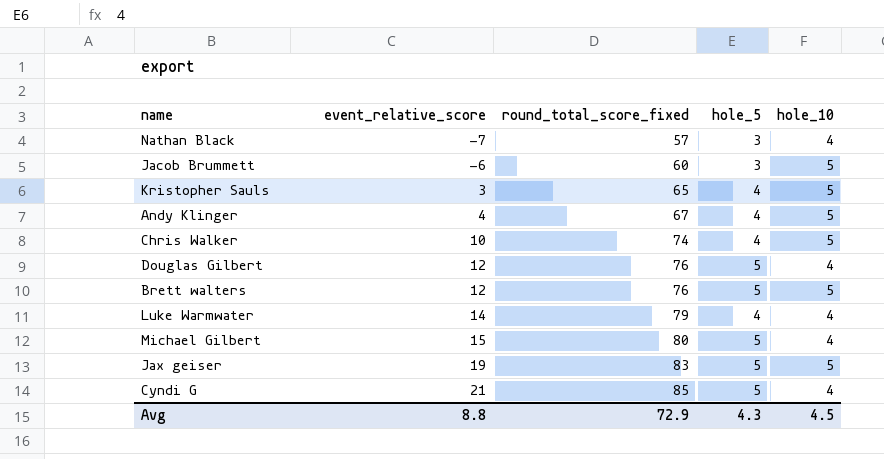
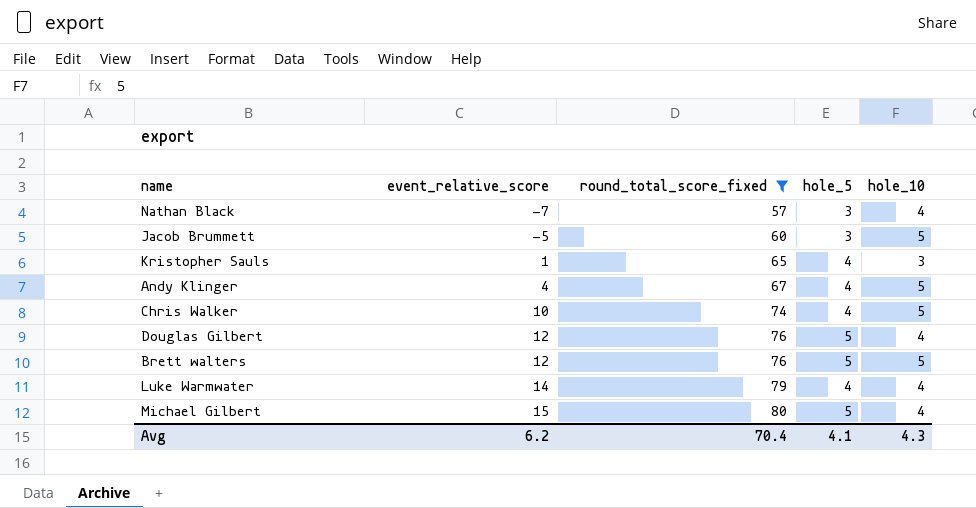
filter: none -> round_total_score_fixed <= 80
Jacob Brummett | event_relative_score: -6 -> -5
Kristopher Sauls | event_relative_score: 3 -> 1
Kristopher Sauls | hole_10: 5 -> 3
Avg | event_relative_score: 8.8 -> 6.2
Avg | round_total_score_fixed: 72.9 -> 70.4
Avg | hole_5: 4.3 -> 4.1
Avg | hole_10: 4.5 -> 4.3

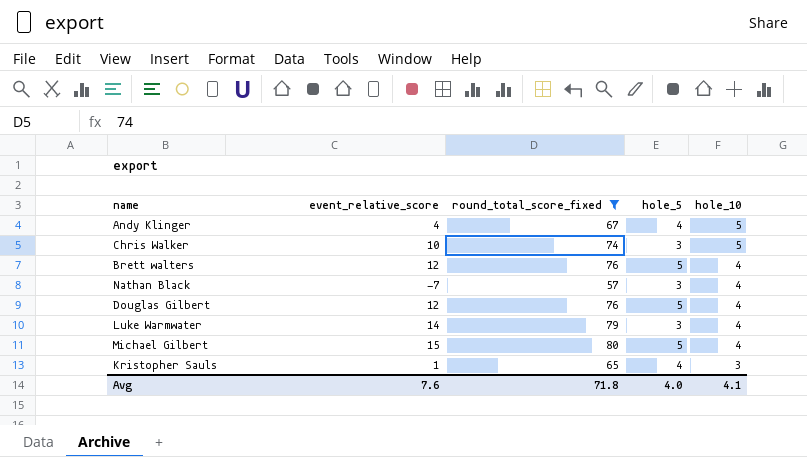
row order: event_relative_score ascending -> hole_10 descending
row Jacob Brummett: -5 | 60 | 3 | 5 -> none
Chris Walker | hole_5: 4 -> 3
Brett walters | hole_10: 5 -> 4
Luke Warmwater | hole_5: 4 -> 3
Avg | event_relative_score: 6.2 -> 7.6
Avg | round_total_score_fixed: 70.4 -> 71.8
Avg | hole_5: 4.1 -> 4.0
Avg | hole_10: 4.3 -> 4.1

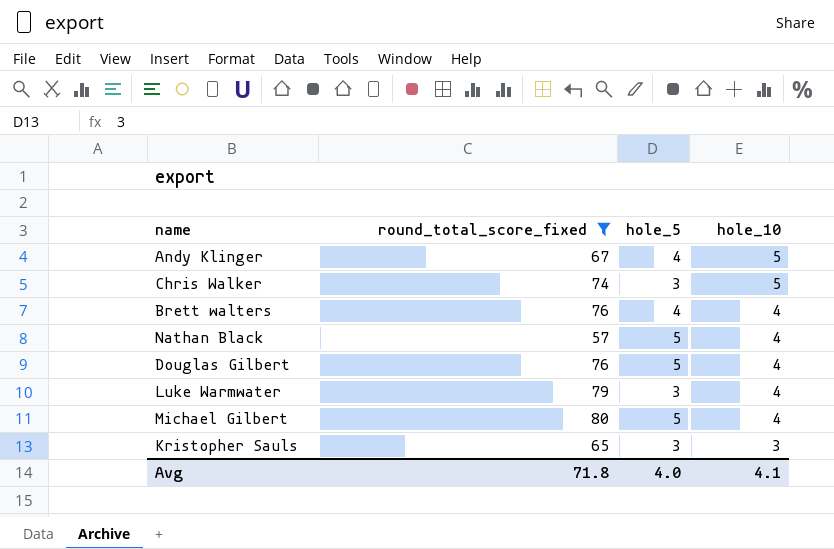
column event_relative_score | position: 2 -> none
Brett walters | hole_5: 5 -> 4
Nathan Black | hole_5: 3 -> 5
Kristopher Sauls | hole_5: 4 -> 3

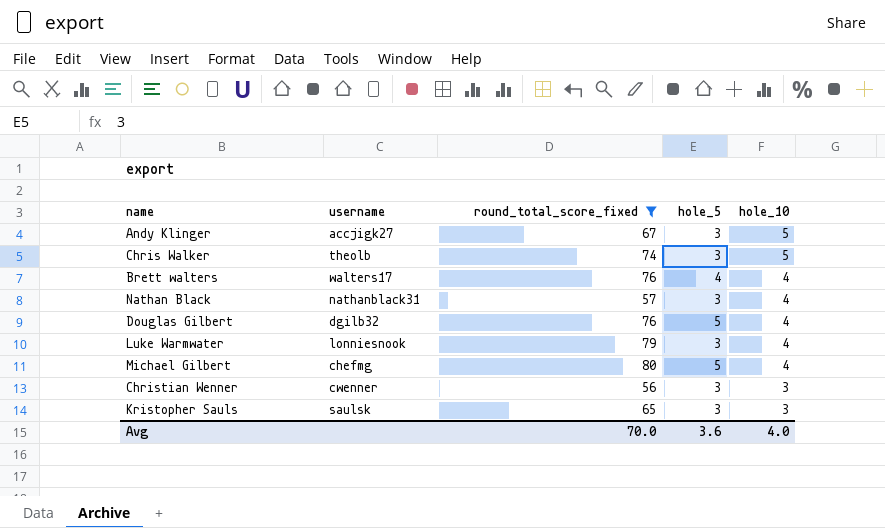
column username | position: none -> 2
Andy Klinger | hole_5: 4 -> 3
Nathan Black | hole_5: 5 -> 3
row Christian Wenner: none -> cwenner | 56 | 3 | 3
Avg | round_total_score_fixed: 71.8 -> 70.0
Avg | hole_5: 4.0 -> 3.6
Avg | hole_10: 4.1 -> 4.0

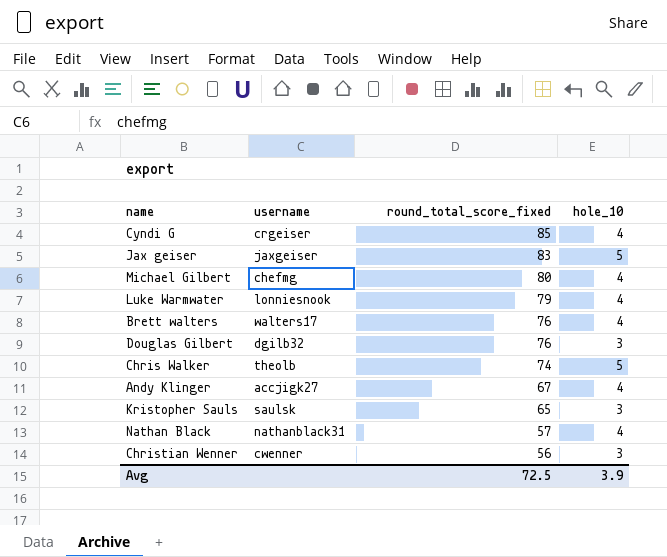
filter: round_total_score_fixed <= 80 -> none
row order: hole_10 descending -> round_total_score_fixed descending
column hole_5 | position: 4 -> none
Douglas Gilbert | hole_10: 4 -> 3
Andy Klinger | hole_10: 5 -> 4
Avg | round_total_score_fixed: 70.0 -> 72.5
Avg | hole_10: 4.0 -> 3.9

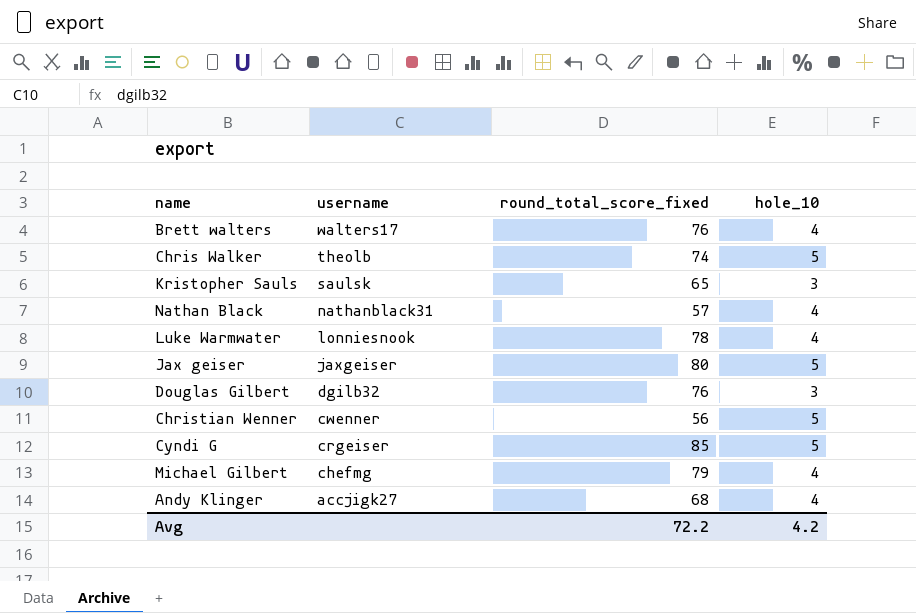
row order: round_total_score_fixed descending -> username descending
Luke Warmwater | round_total_score_fixed: 79 -> 78
Jax geiser | round_total_score_fixed: 83 -> 80
Christian Wenner | hole_10: 3 -> 5
Cyndi G | hole_10: 4 -> 5
Michael Gilbert | round_total_score_fixed: 80 -> 79
Andy Klinger | round_total_score_fixed: 67 -> 68
Avg | round_total_score_fixed: 72.5 -> 72.2
Avg | hole_10: 3.9 -> 4.2

